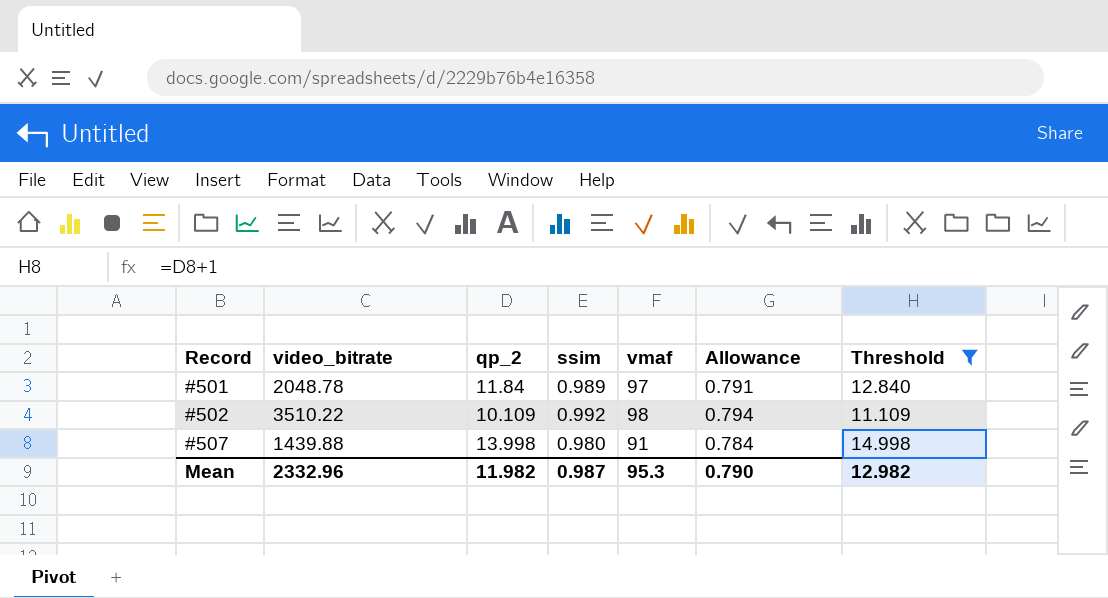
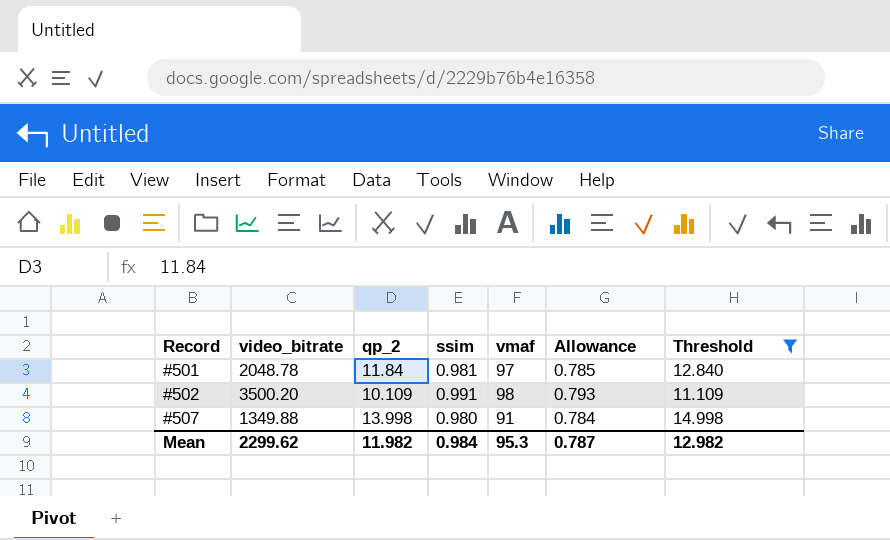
#501 | ssim: 0.989 -> 0.981
#501 | Allowance: 0.791 -> 0.785
#502 | video_bitrate: 3510.22 -> 3500.20
#502 | ssim: 0.992 -> 0.991
#502 | Allowance: 0.794 -> 0.793
#507 | video_bitrate: 1439.88 -> 1349.88
Mean | video_bitrate: 2332.96 -> 2299.62
Mean | ssim: 0.987 -> 0.984
Mean | Allowance: 0.790 -> 0.787

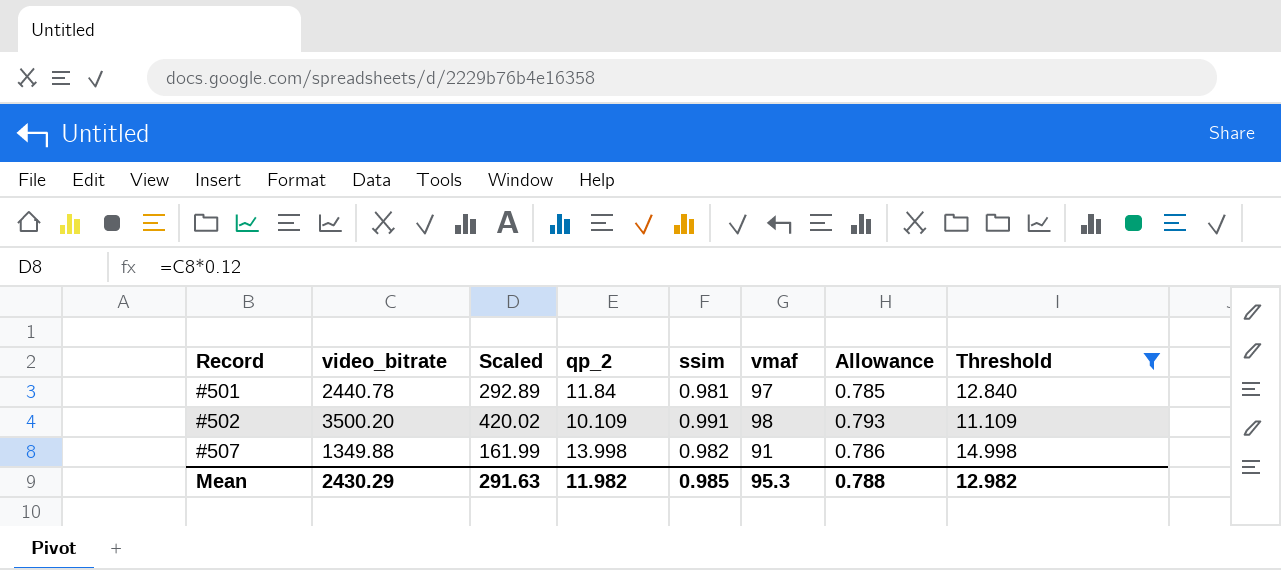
column Scaled | formula: none -> [video_bitrate] * 0.12
#501 | video_bitrate: 2048.78 -> 2440.78
#507 | ssim: 0.980 -> 0.982
#507 | Allowance: 0.784 -> 0.786
Mean | video_bitrate: 2299.62 -> 2430.29
Mean | ssim: 0.984 -> 0.985
Mean | Allowance: 0.787 -> 0.788

